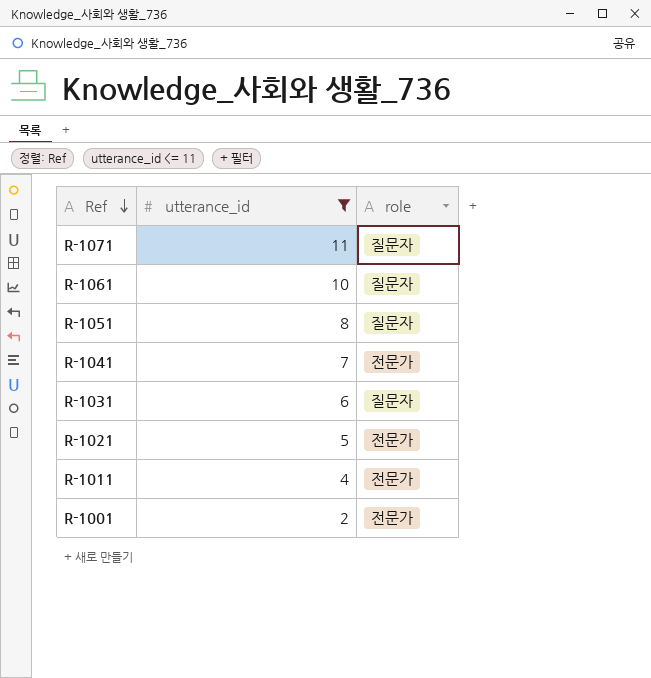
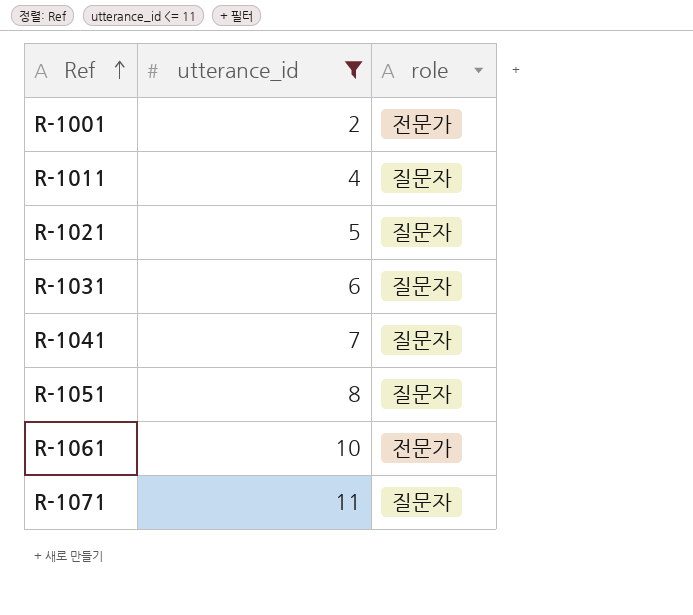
row order: Ref descending -> Ref ascending
R-1011 | role: 전문가 -> 질문자
R-1021 | role: 전문가 -> 질문자
R-1041 | role: 전문가 -> 질문자
R-1061 | role: 질문자 -> 전문가

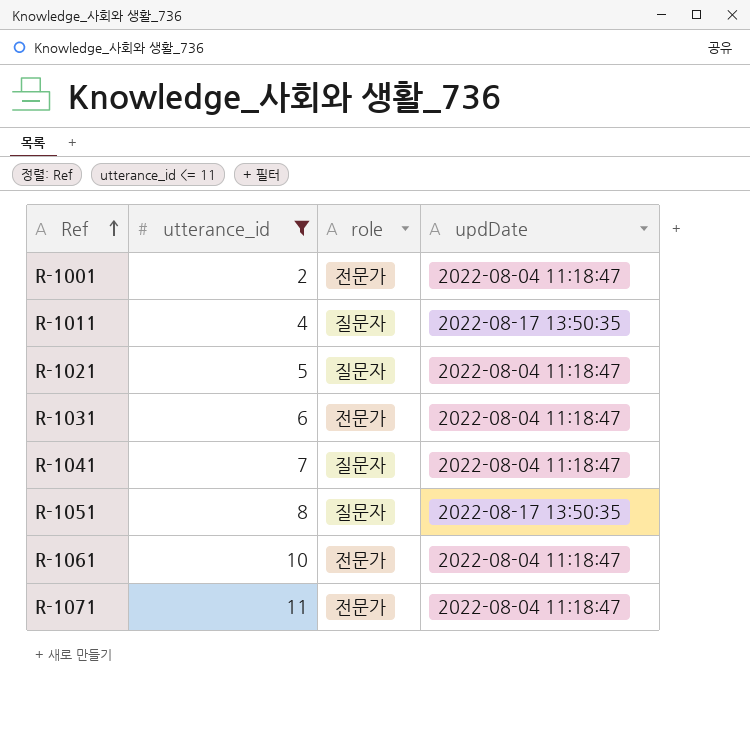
column updDate | position: none -> 4
R-1031 | role: 질문자 -> 전문가
R-1071 | role: 질문자 -> 전문가

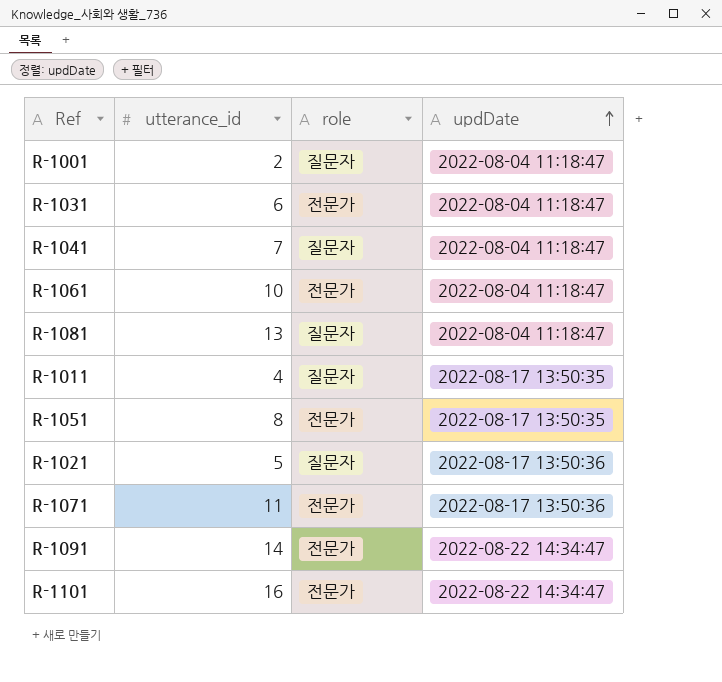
filter: utterance_id <= 11 -> none
row order: Ref ascending -> updDate ascending
R-1001 | role: 전문가 -> 질문자
R-1051 | role: 질문자 -> 전문가
R-1021 | updDate: 2022-08-04 11:18:47 -> 2022-08-17 13:50:36
R-1071 | updDate: 2022-08-04 11:18:47 -> 2022-08-17 13:50:36

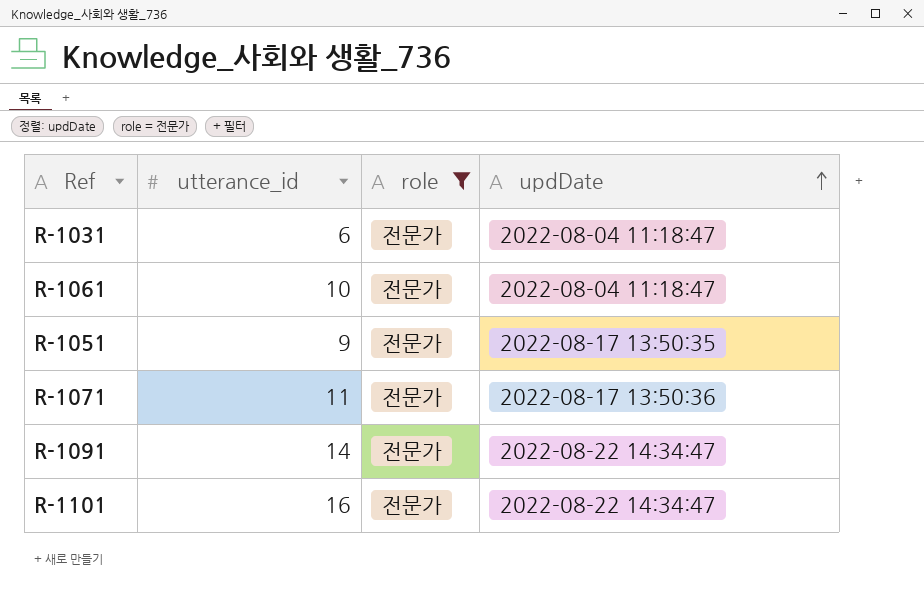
filter: none -> role = 전문가
R-1051 | utterance_id: 8 -> 9

